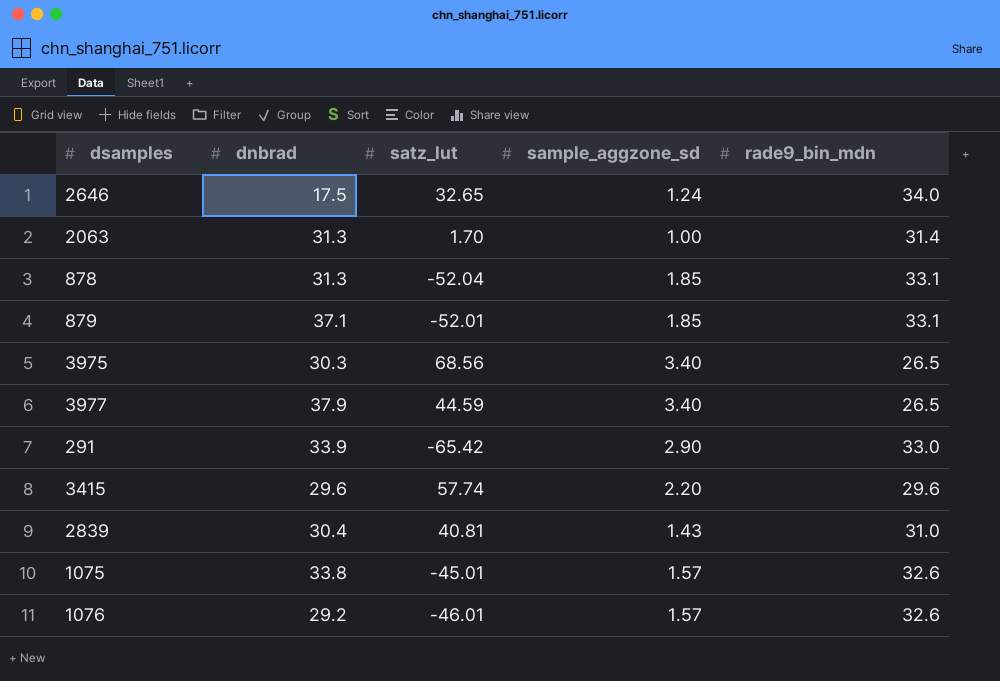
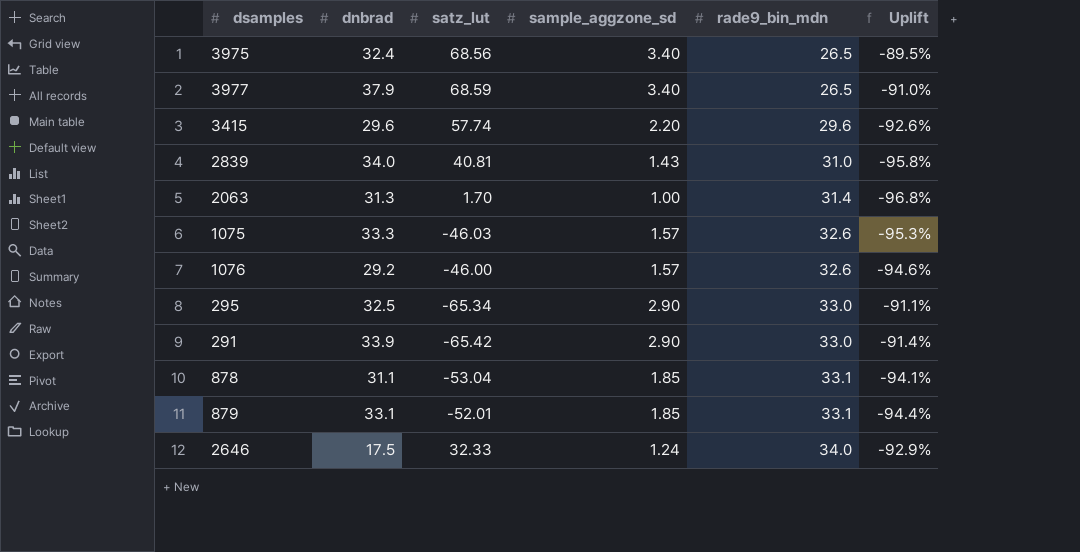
row order: none -> rade9_bin_mdn ascending
column Uplift | formula: none -> ([sample_aggzone_sd] - [dnbrad]) / [dnbrad]
3975 | dnbrad: 30.3 -> 32.4
3977 | satz_lut: 44.59 -> 68.59
2839 | dnbrad: 30.4 -> 34.0
1075 | dnbrad: 33.8 -> 33.3
1075 | satz_lut: -45.01 -> -46.03
1076 | satz_lut: -46.01 -> -46.00
row 295: none -> 32.5 | -65.34 | 2.90 | 33.0 | -91.1%
878 | dnbrad: 31.3 -> 31.1
878 | satz_lut: -52.04 -> -53.04
879 | dnbrad: 37.1 -> 33.1
2646 | satz_lut: 32.65 -> 32.33

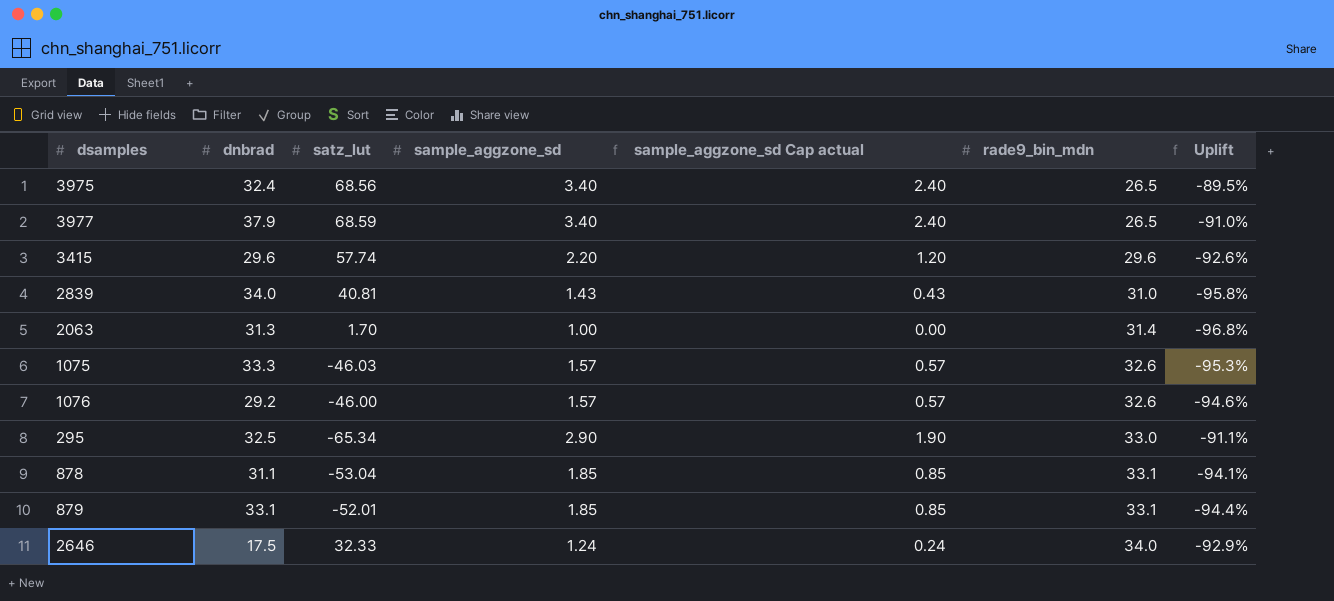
column sample_aggzone_sd Cap actual | formula: none -> [sample_aggzone_sd] - 1
row 291: 33.9 | -65.42 | 2.90 | 33.0 | -91.4% -> none

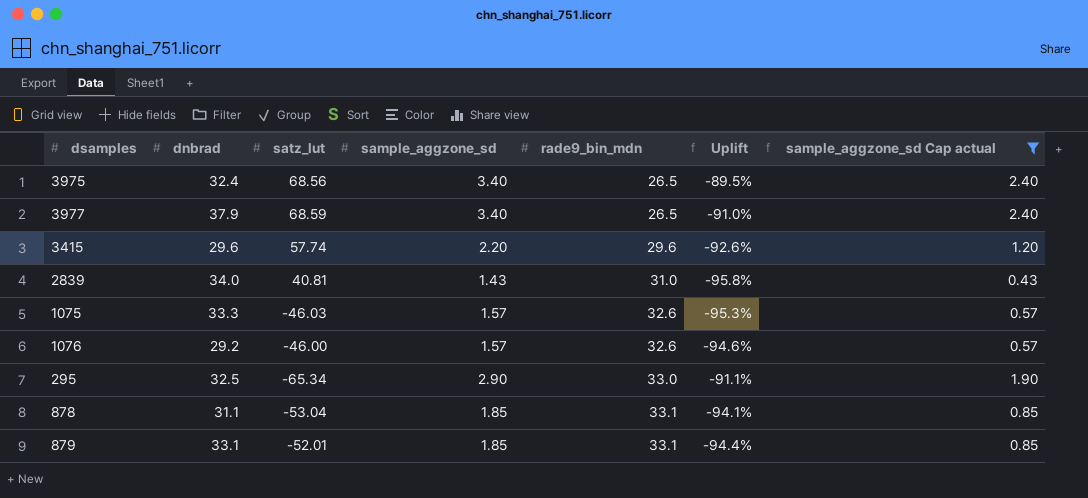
filter: none -> sample_aggzone_sd Cap actual >= 0.43
column sample_aggzone_sd Cap actual | position: 5 -> 7

